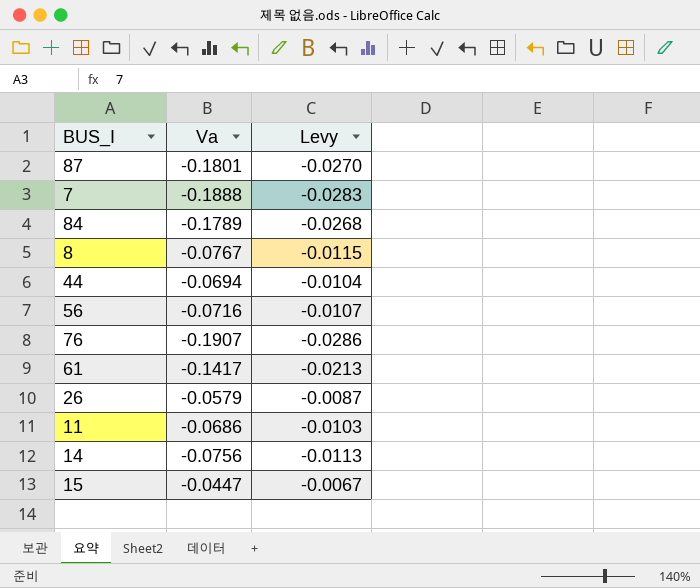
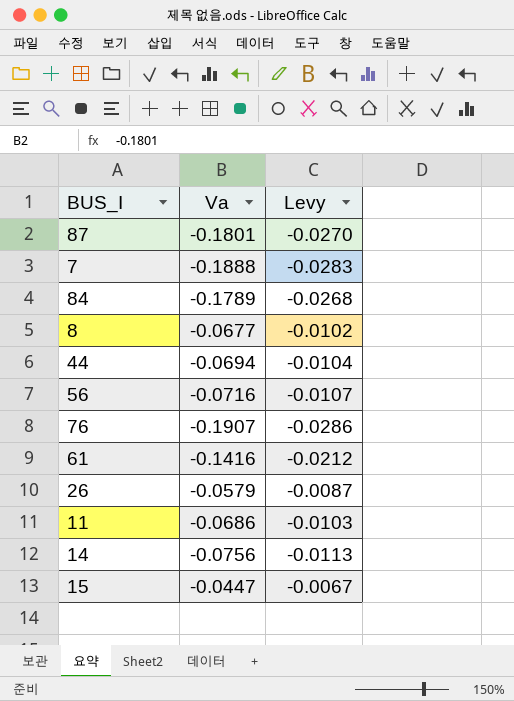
8 | Va: -0.0767 -> -0.0677
8 | Levy: -0.0115 -> -0.0102
61 | Va: -0.1417 -> -0.1416
61 | Levy: -0.0213 -> -0.0212

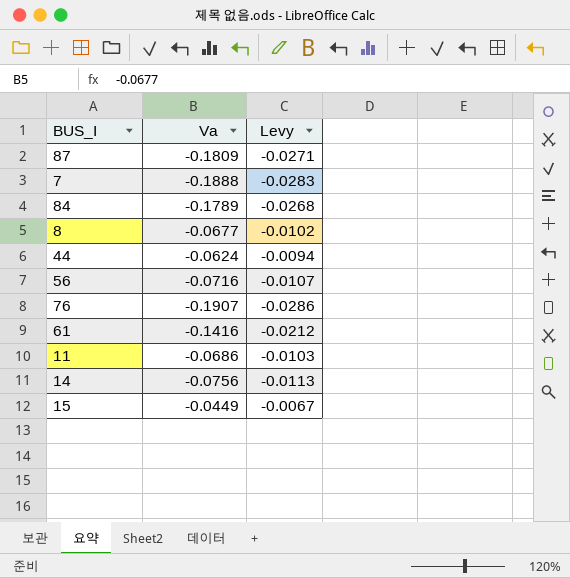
row 26: -0.0579 | -0.0087 -> none
87 | Va: -0.1801 -> -0.1809
87 | Levy: -0.0270 -> -0.0271
44 | Va: -0.0694 -> -0.0624
44 | Levy: -0.0104 -> -0.0094
15 | Va: -0.0447 -> -0.0449

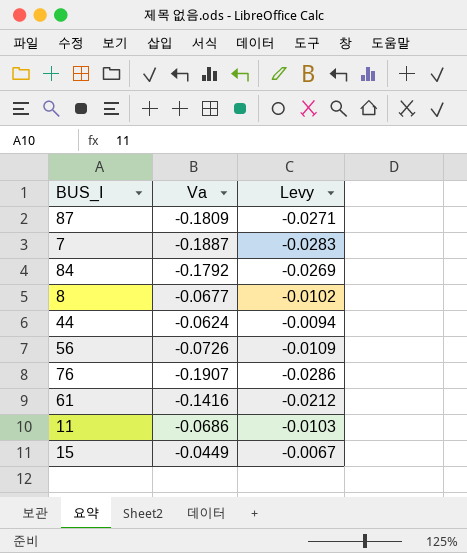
row 14: -0.0756 | -0.0113 -> none
7 | Va: -0.1888 -> -0.1887
84 | Va: -0.1789 -> -0.1792
84 | Levy: -0.0268 -> -0.0269
56 | Va: -0.0716 -> -0.0726
56 | Levy: -0.0107 -> -0.0109

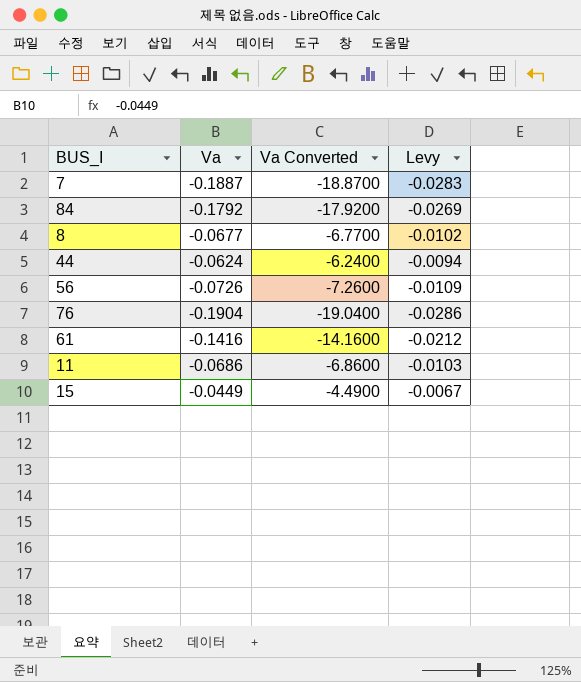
column Va Converted | formula: none -> [Va] * 100
row 87: -0.1809 | -0.0271 -> none
76 | Va: -0.1907 -> -0.1904

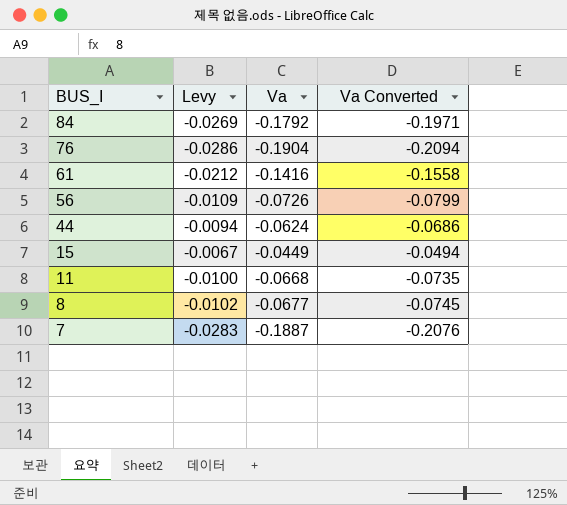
row order: none -> BUS_I descending
column Levy | position: 4 -> 2
column Va Converted | formula: [Va] * 100 -> [Va] * 1.1
11 | Levy: -0.0103 -> -0.0100
11 | Va: -0.0686 -> -0.0668

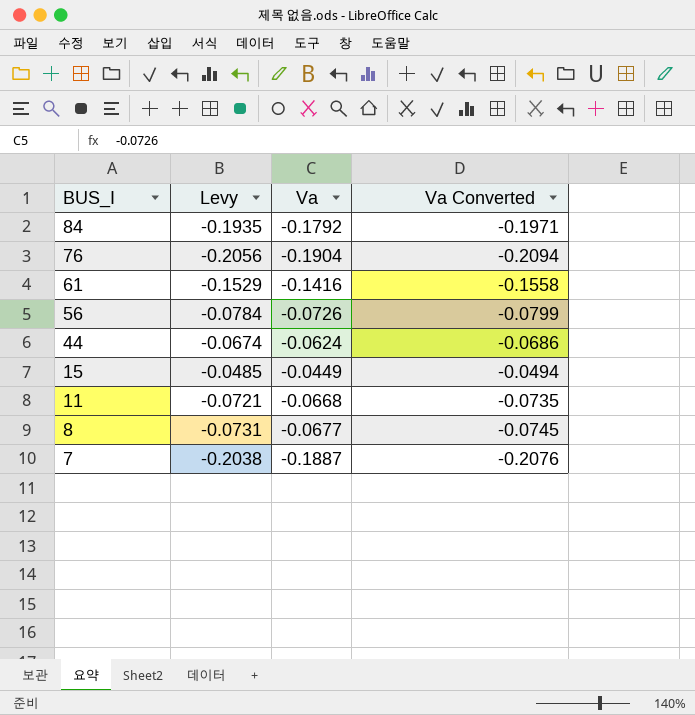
column Levy | formula: [Va] * 0.15 -> [Va] * 1.08

